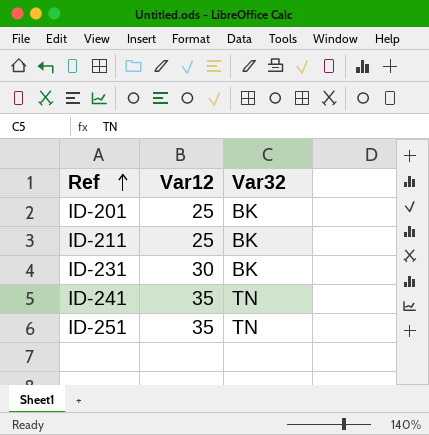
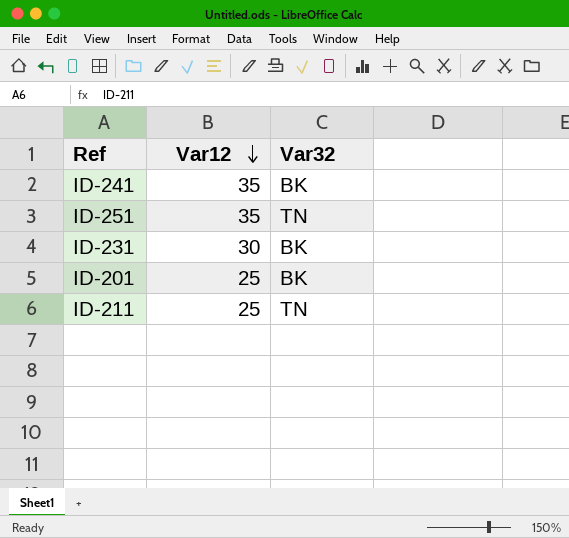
row order: Ref ascending -> Var12 descending
ID-241 | Var32: TN -> BK
ID-211 | Var32: BK -> TN

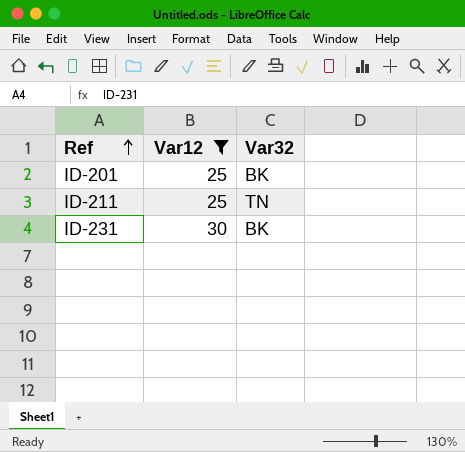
filter: none -> Var12 != 35
row order: Var12 descending -> Ref ascending

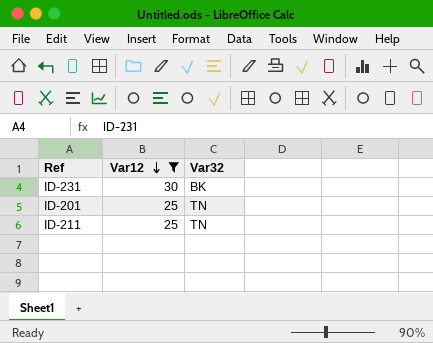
row order: Ref ascending -> Var12 descending
ID-201 | Var32: BK -> TN

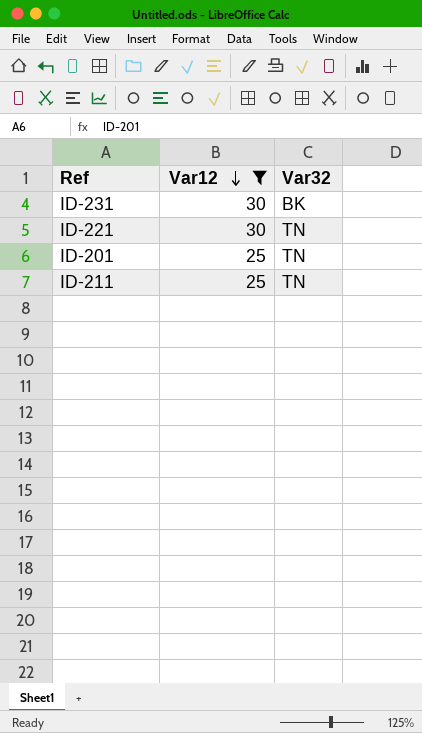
row ID-221: none -> 30 | TN

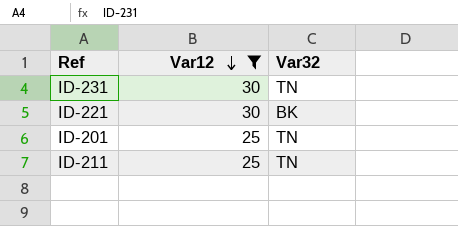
ID-231 | Var32: BK -> TN
ID-221 | Var32: TN -> BK

